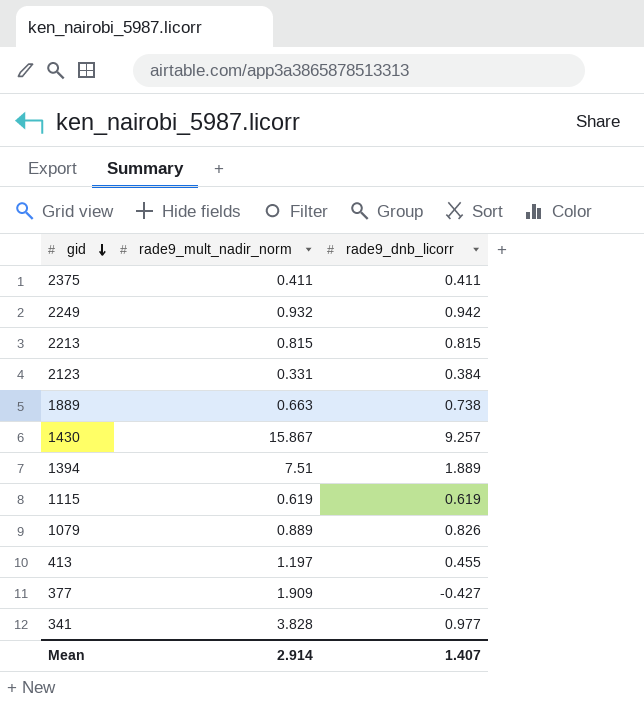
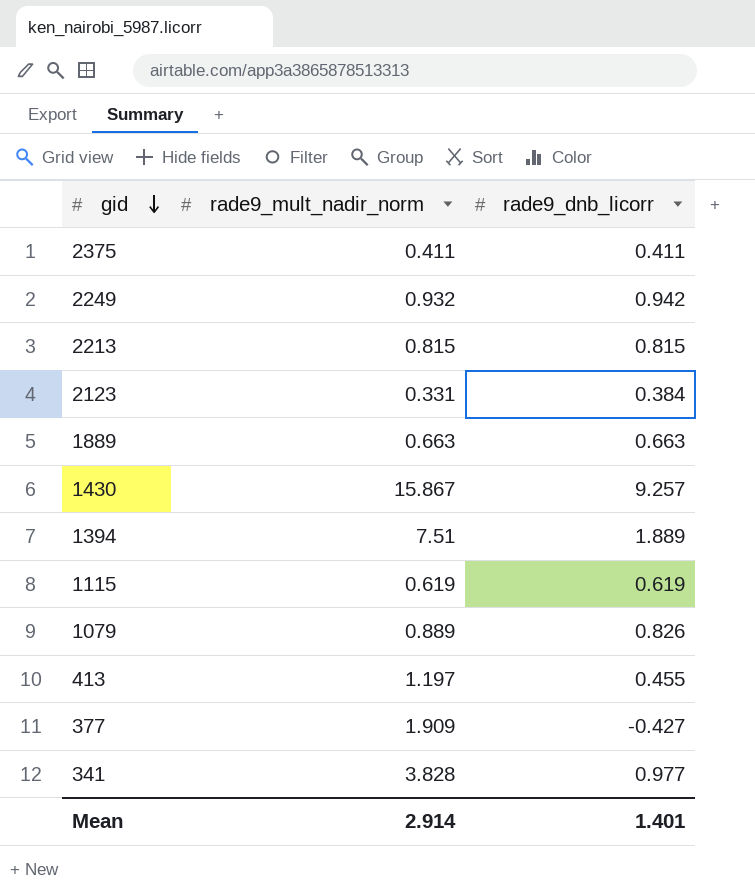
1889 | rade9_dnb_licorr: 0.738 -> 0.663
Mean | rade9_dnb_licorr: 1.407 -> 1.401

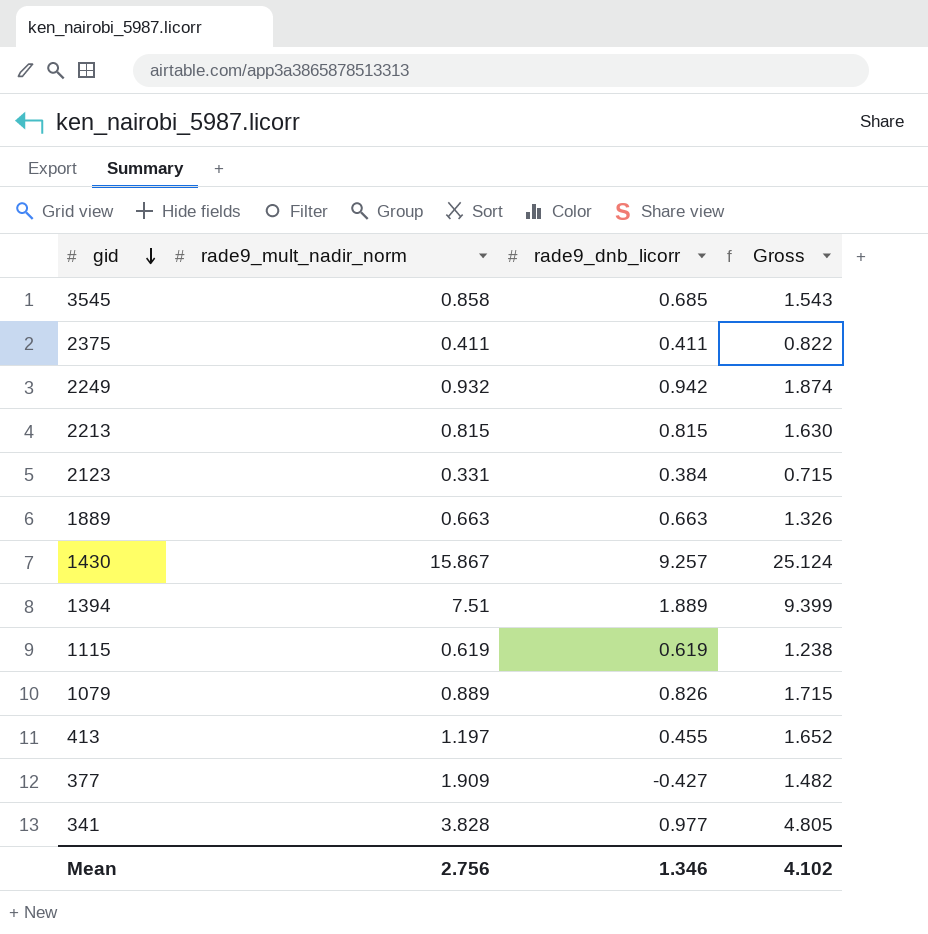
column Gross | formula: none -> [rade9_mult_nadir_norm] + [rade9_dnb_licorr]
row 3545: none -> 0.858 | 0.685 | 1.543
Mean | rade9_mult_nadir_norm: 2.914 -> 2.756
Mean | rade9_dnb_licorr: 1.401 -> 1.346

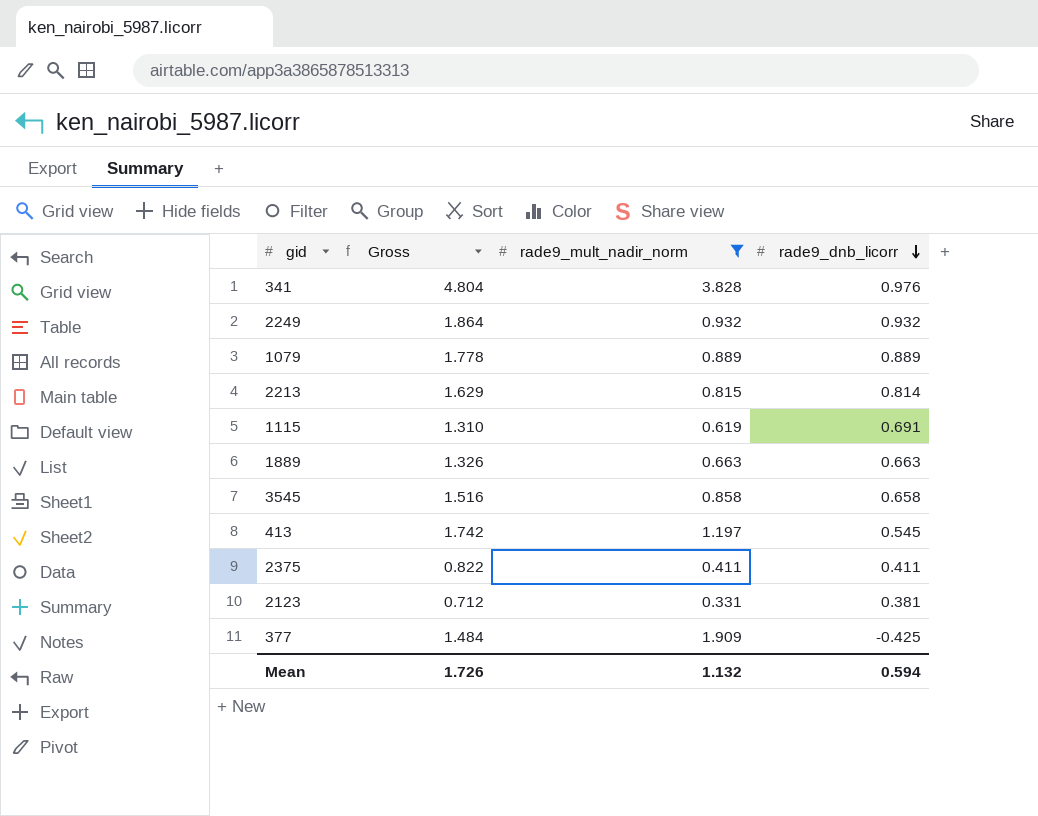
filter: none -> rade9_mult_nadir_norm <= 3.828
row order: gid descending -> rade9_dnb_licorr descending
column Gross | position: 4 -> 2
341 | Gross: 4.805 -> 4.804
341 | rade9_dnb_licorr: 0.977 -> 0.976
2249 | Gross: 1.874 -> 1.864
2249 | rade9_dnb_licorr: 0.942 -> 0.932
1079 | Gross: 1.715 -> 1.778
1079 | rade9_dnb_licorr: 0.826 -> 0.889
2213 | Gross: 1.630 -> 1.629
2213 | rade9_dnb_licorr: 0.815 -> 0.814
1115 | Gross: 1.238 -> 1.310
1115 | rade9_dnb_licorr: 0.619 -> 0.691
3545 | Gross: 1.543 -> 1.516
3545 | rade9_dnb_licorr: 0.685 -> 0.658
413 | Gross: 1.652 -> 1.742
413 | rade9_dnb_licorr: 0.455 -> 0.545
2123 | Gross: 0.715 -> 0.712
2123 | rade9_dnb_licorr: 0.384 -> 0.381
377 | Gross: 1.482 -> 1.484
377 | rade9_dnb_licorr: -0.427 -> -0.425
Mean | Gross: 4.102 -> 1.726
Mean | rade9_mult_nadir_norm: 2.756 -> 1.132
Mean | rade9_dnb_licorr: 1.346 -> 0.594

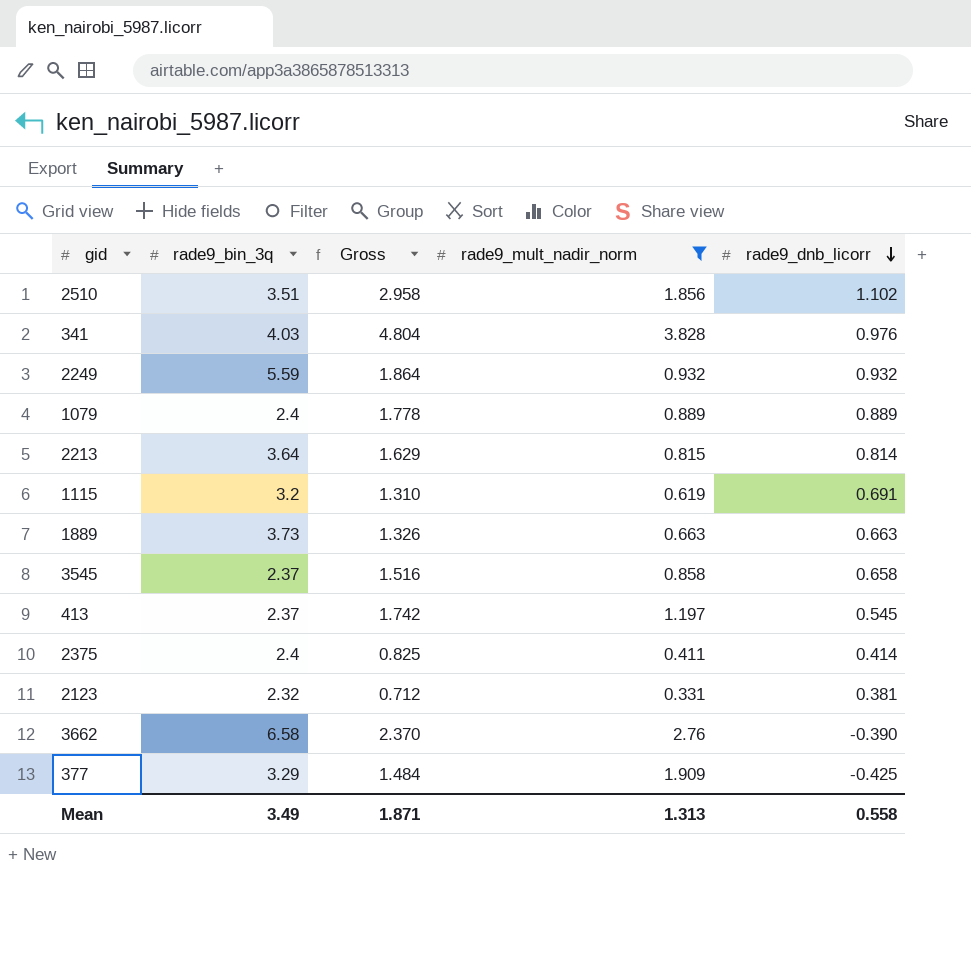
column rade9_bin_3q | position: none -> 2
row 2510: none -> 3.51 | 2.958 | 1.856 | 1.102
2375 | Gross: 0.822 -> 0.825
2375 | rade9_dnb_licorr: 0.411 -> 0.414
row 3662: none -> 6.58 | 2.370 | 2.76 | -0.390
Mean | Gross: 1.726 -> 1.871
Mean | rade9_mult_nadir_norm: 1.132 -> 1.313
Mean | rade9_dnb_licorr: 0.594 -> 0.558

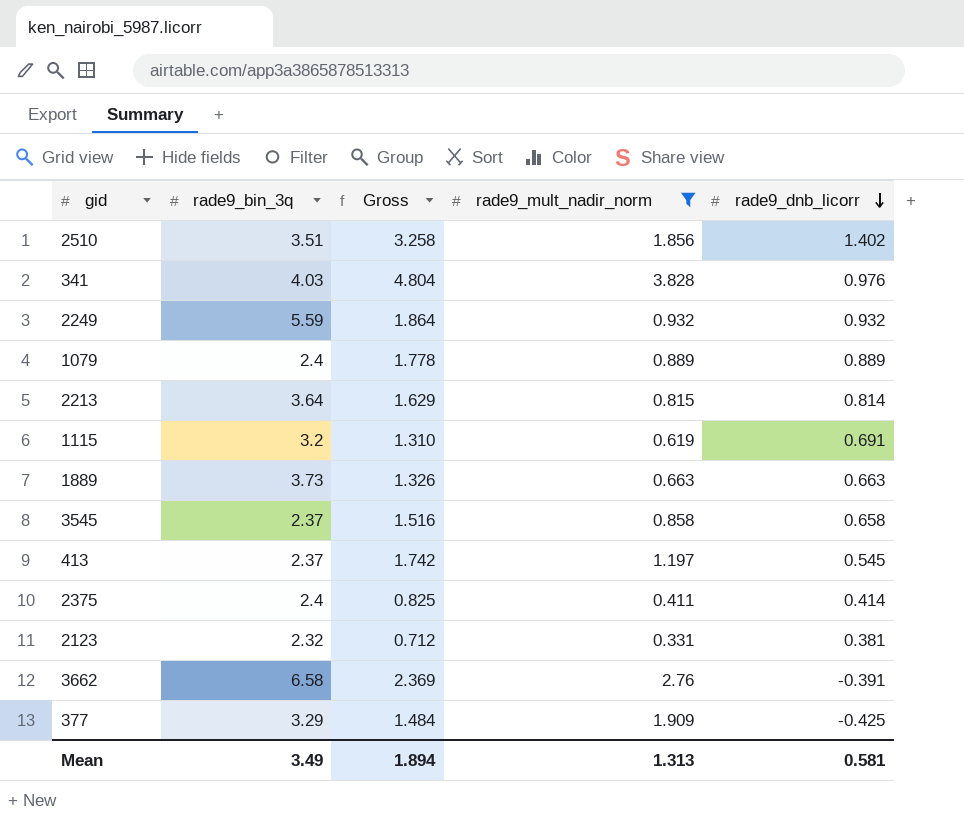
2510 | Gross: 2.958 -> 3.258
2510 | rade9_dnb_licorr: 1.102 -> 1.402
3662 | Gross: 2.370 -> 2.369
3662 | rade9_dnb_licorr: -0.390 -> -0.391
Mean | Gross: 1.871 -> 1.894
Mean | rade9_dnb_licorr: 0.558 -> 0.581

